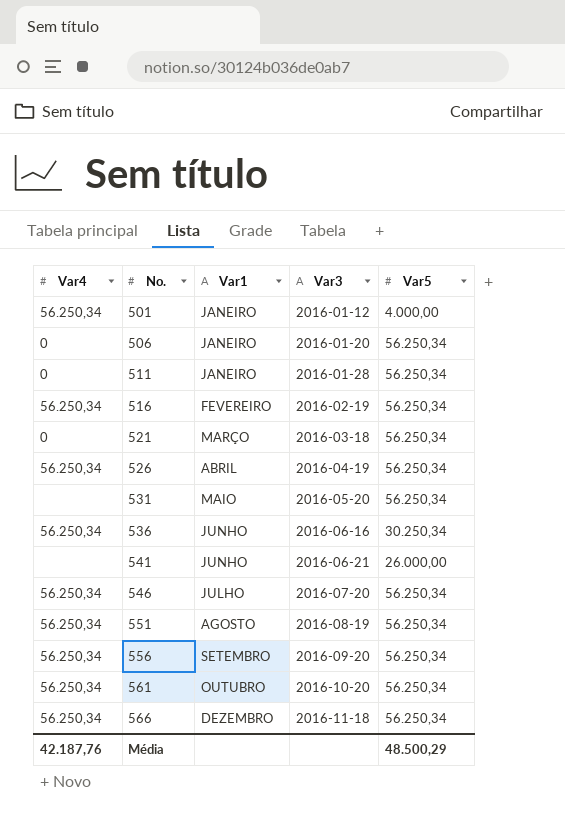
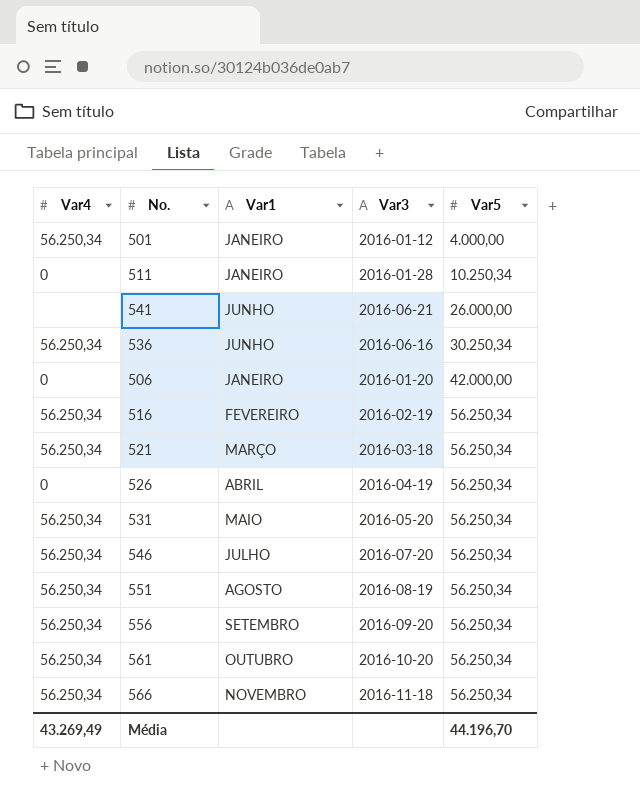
row order: No. ascending -> Var5 ascending
511 | Var5: 56.250,34 -> 10.250,34
506 | Var5: 56.250,34 -> 42.000,00
521 | Var4: 0 -> 56.250,34
526 | Var4: 56.250,34 -> 0
531 | Var4: none -> 56.250,34
566 | Var1: DEZEMBRO -> NOVEMBRO
Média | Var4: 42.187,76 -> 43.269,49
Média | Var5: 48.500,29 -> 44.196,70

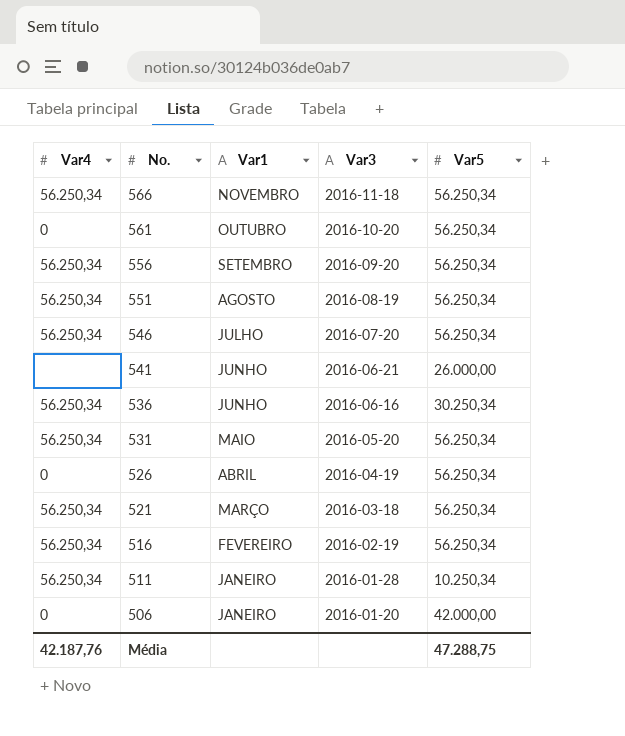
row order: Var5 ascending -> No. descending
row 501: 56.250,34 | JANEIRO | 2016-01-12 | 4.000,00 -> none
561 | Var4: 56.250,34 -> 0
511 | Var4: 0 -> 56.250,34
Média | Var4: 43.269,49 -> 42.187,76
Média | Var5: 44.196,70 -> 47.288,75

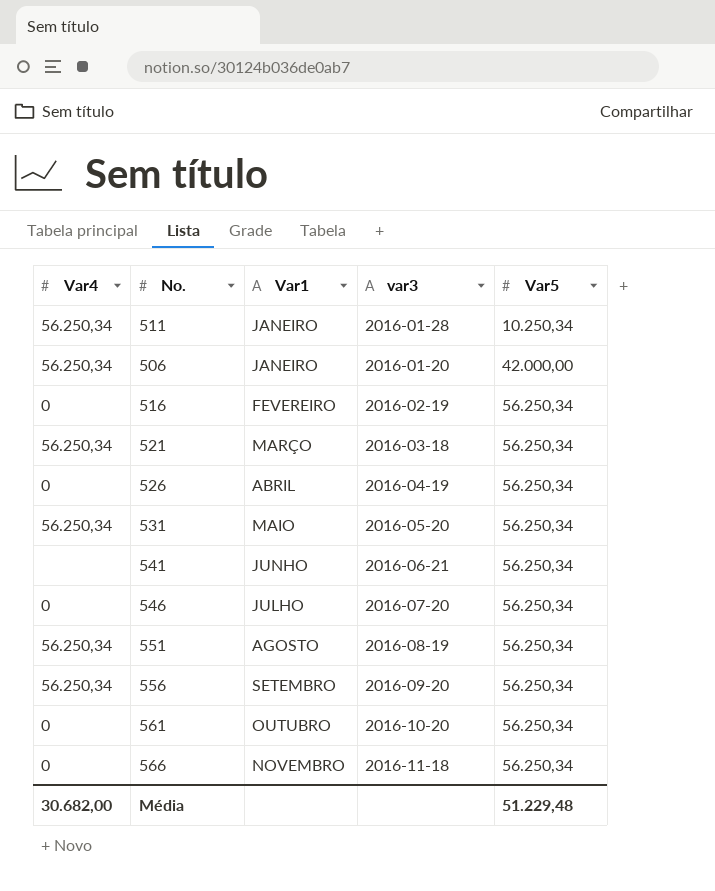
row order: No. descending -> Var1 ascending
column name: Var3 -> var3
row 536: 56.250,34 | JUNHO | 2016-06-16 | 30.250,34 -> none
506 | Var4: 0 -> 56.250,34
516 | Var4: 56.250,34 -> 0
541 | Var5: 26.000,00 -> 56.250,34
546 | Var4: 56.250,34 -> 0
566 | Var4: 56.250,34 -> 0
Média | Var4: 42.187,76 -> 30.682,00
Média | Var5: 47.288,75 -> 51.229,48

